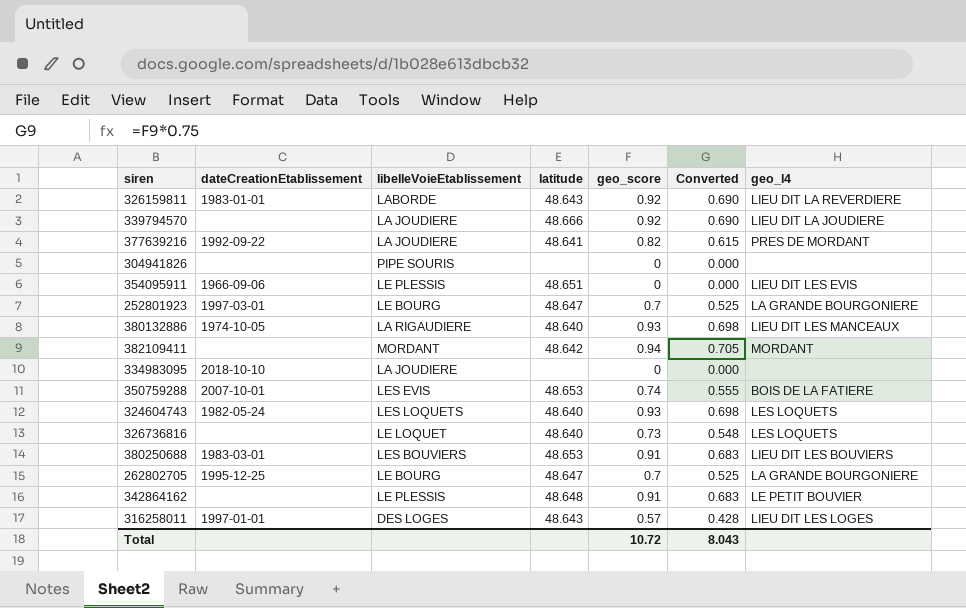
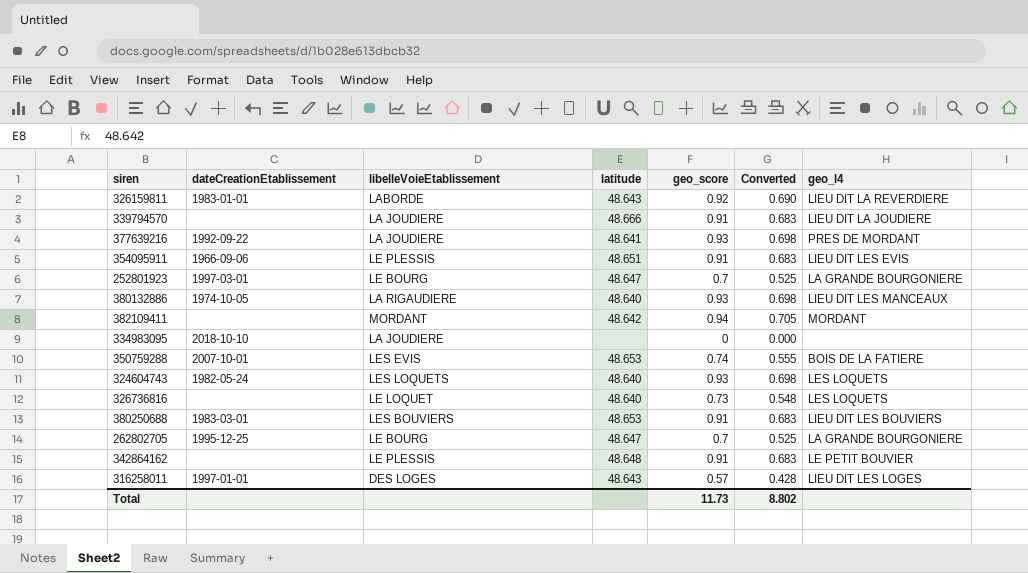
row 304941826: none | PIPE SOURIS | none | 0 | 0.000 | none -> none
339794570 | geo_score: 0.92 -> 0.91
339794570 | Converted: 0.690 -> 0.683
377639216 | geo_score: 0.82 -> 0.93
377639216 | Converted: 0.615 -> 0.698
354095911 | geo_score: 0 -> 0.91
354095911 | Converted: 0.000 -> 0.683
Total | geo_score: 10.72 -> 11.73
Total | Converted: 8.043 -> 8.802

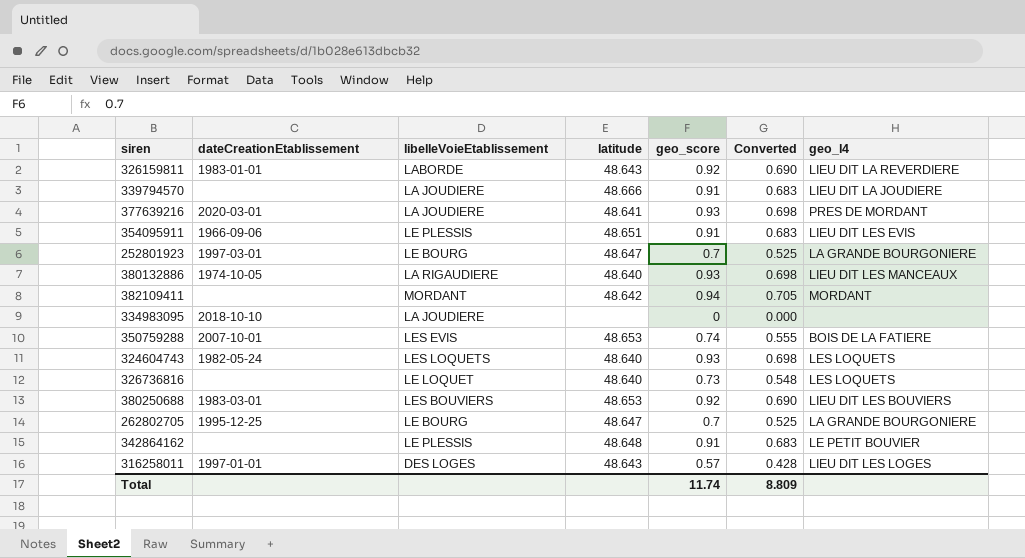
377639216 | dateCreationEtablissement: 1992-09-22 -> 2020-03-01
380250688 | geo_score: 0.91 -> 0.92
380250688 | Converted: 0.683 -> 0.690
Total | geo_score: 11.73 -> 11.74
Total | Converted: 8.802 -> 8.809

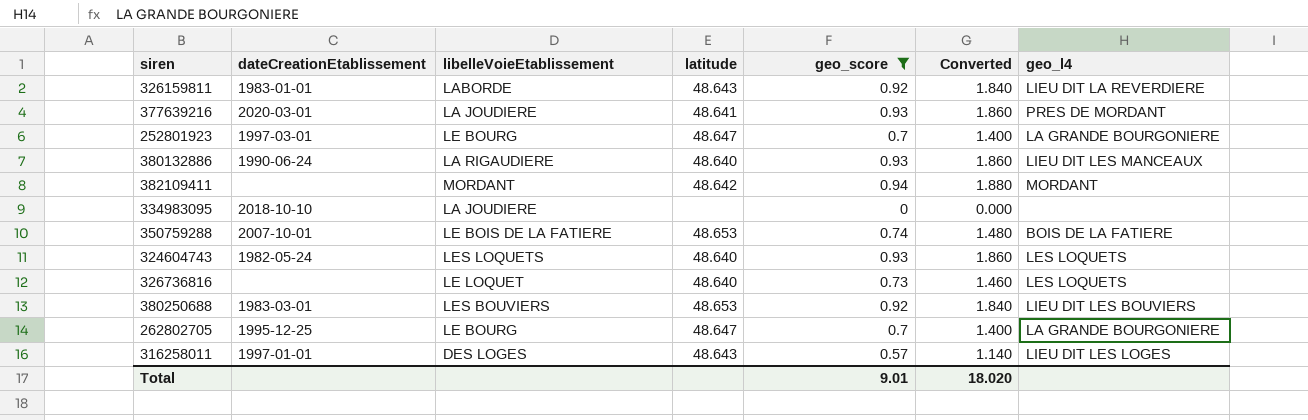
filter: none -> geo_score != 0.91
column Converted | formula: [geo_score] * 0.75 -> [geo_score] * 2
380132886 | dateCreationEtablissement: 1974-10-05 -> 1990-06-24
350759288 | libelleVoieEtablissement: LES EVIS -> LE BOIS DE LA FATIERE
Total | geo_score: 11.74 -> 9.01
Total | Converted: 8.809 -> 18.020

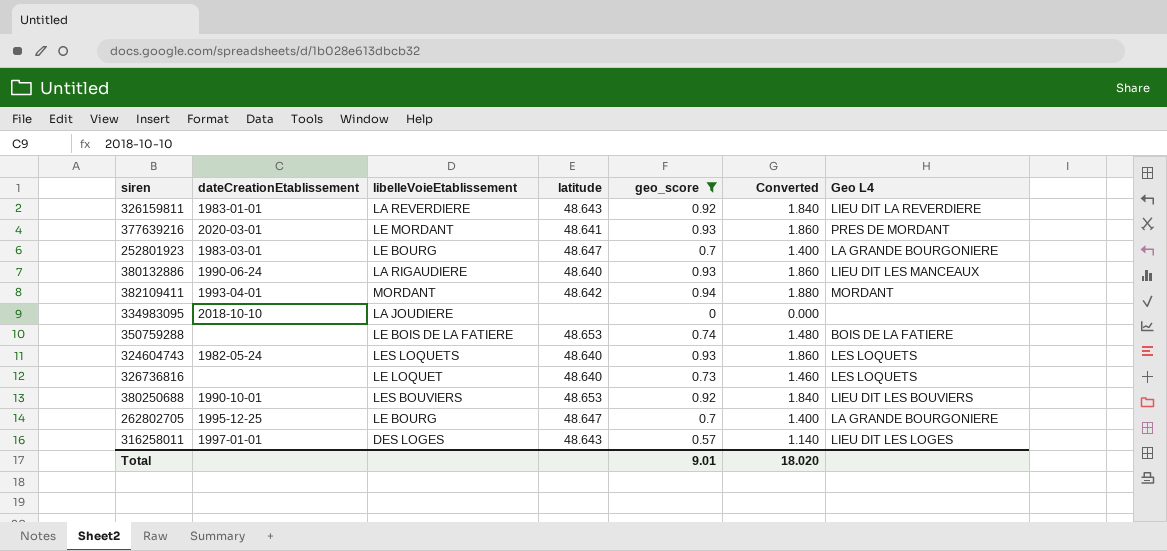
column name: geo_l4 -> Geo L4
326159811 | libelleVoieEtablissement: LABORDE -> LA REVERDIERE
377639216 | libelleVoieEtablissement: LA JOUDIERE -> LE MORDANT
252801923 | dateCreationEtablissement: 1997-03-01 -> 1983-03-01
382109411 | dateCreationEtablissement: none -> 1993-04-01
350759288 | dateCreationEtablissement: 2007-10-01 -> none
380250688 | dateCreationEtablissement: 1983-03-01 -> 1990-10-01

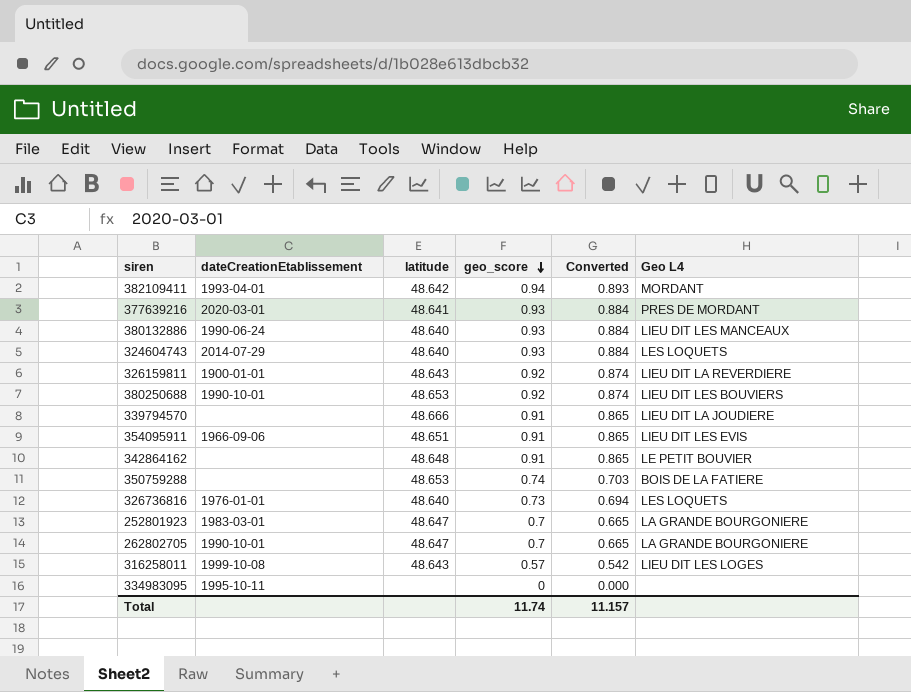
filter: geo_score != 0.91 -> none
row order: none -> geo_score descending
column libelleVoieEtablissement | position: 3 -> none
column Converted | formula: [geo_score] * 2 -> [geo_score] * 0.95
324604743 | dateCreationEtablissement: 1982-05-24 -> 2014-07-29
326159811 | dateCreationEtablissement: 1983-01-01 -> 1900-01-01
326736816 | dateCreationEtablissement: none -> 1976-01-01
262802705 | dateCreationEtablissement: 1995-12-25 -> 1990-10-01
316258011 | dateCreationEtablissement: 1997-01-01 -> 1999-10-08
334983095 | dateCreationEtablissement: 2018-10-10 -> 1995-10-11
Total | geo_score: 9.01 -> 11.74
Total | Converted: 18.020 -> 11.157

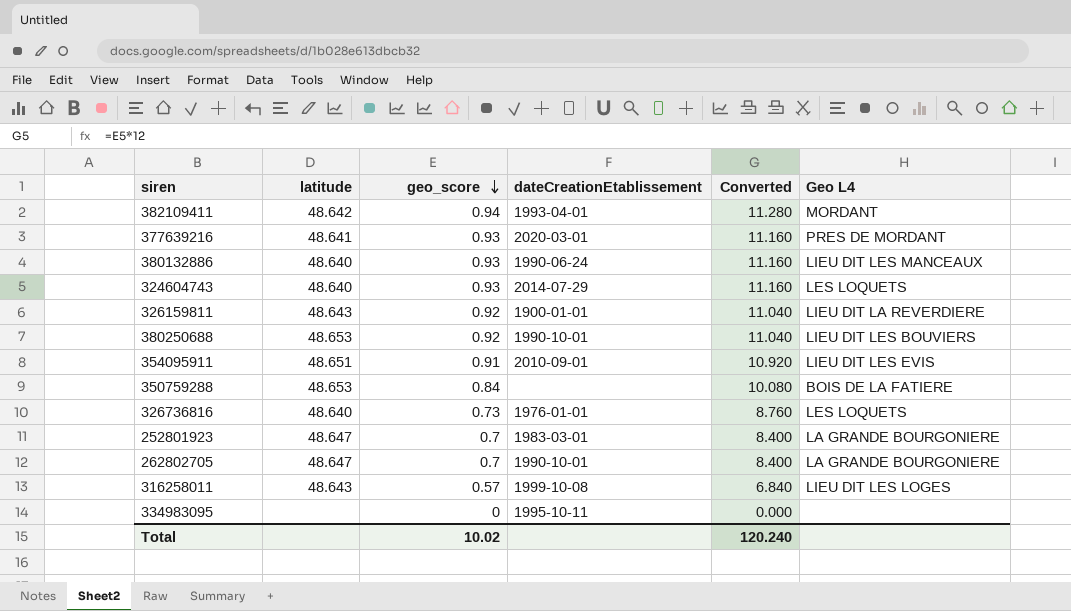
column dateCreationEtablissement | position: 2 -> 4
column Converted | formula: [geo_score] * 0.95 -> [geo_score] * 12
row 339794570: none | 48.666 | 0.91 | 0.865 | LIEU DIT LA JOUDIERE -> none
row 342864162: none | 48.648 | 0.91 | 0.865 | LE PETIT BOUVIER -> none
354095911 | dateCreationEtablissement: 1966-09-06 -> 2010-09-01
350759288 | geo_score: 0.74 -> 0.84
Total | geo_score: 11.74 -> 10.02
Total | Converted: 11.157 -> 120.240

